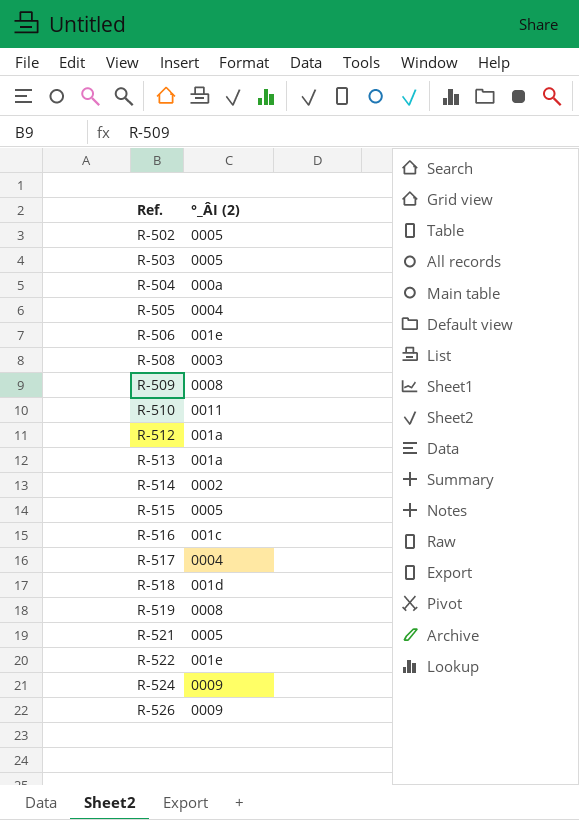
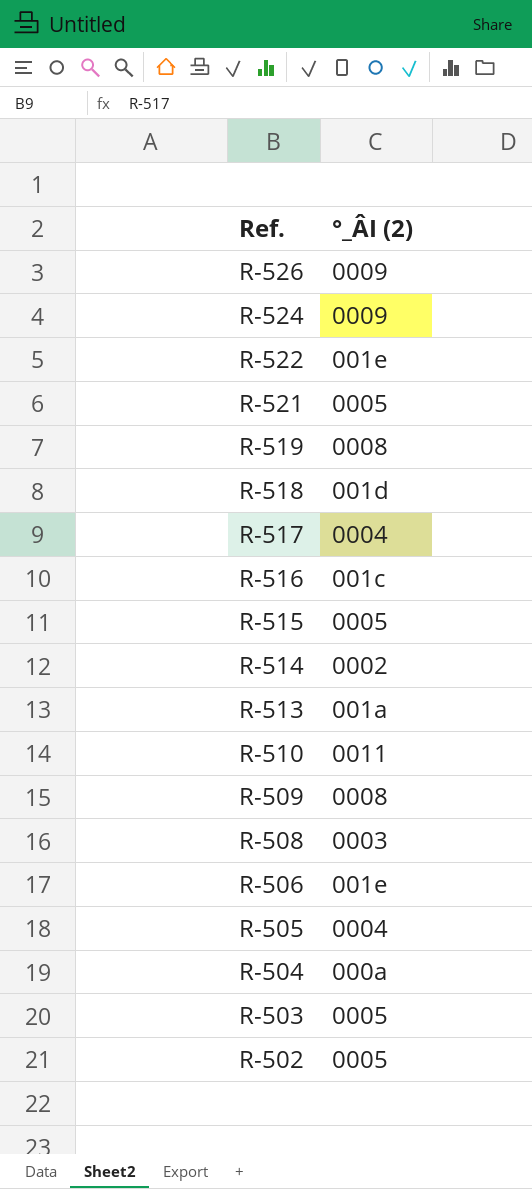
row order: Ref. ascending -> Ref. descending
row R-512: 001a -> none

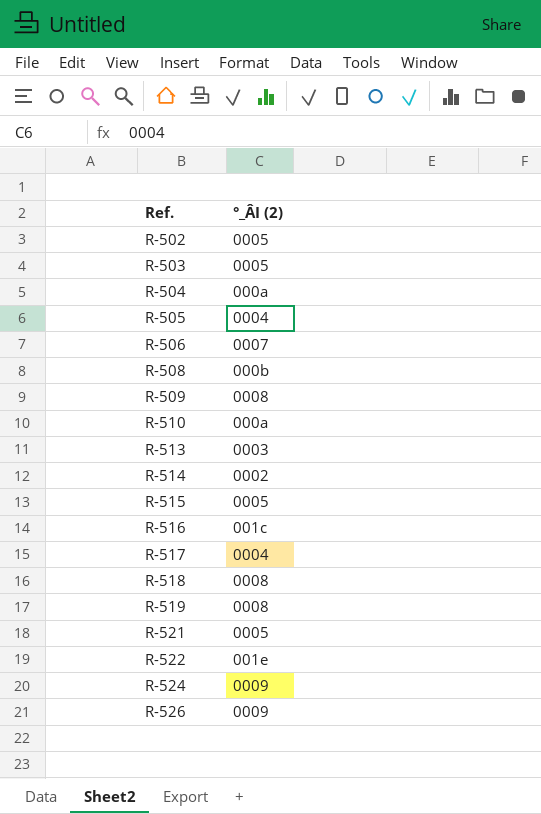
row order: Ref. descending -> Ref. ascending
R-506 | °_ÂI (2): 001e -> 0007
R-508 | °_ÂI (2): 0003 -> 000b
R-510 | °_ÂI (2): 0011 -> 000a
R-513 | °_ÂI (2): 001a -> 0003
R-518 | °_ÂI (2): 001d -> 0008

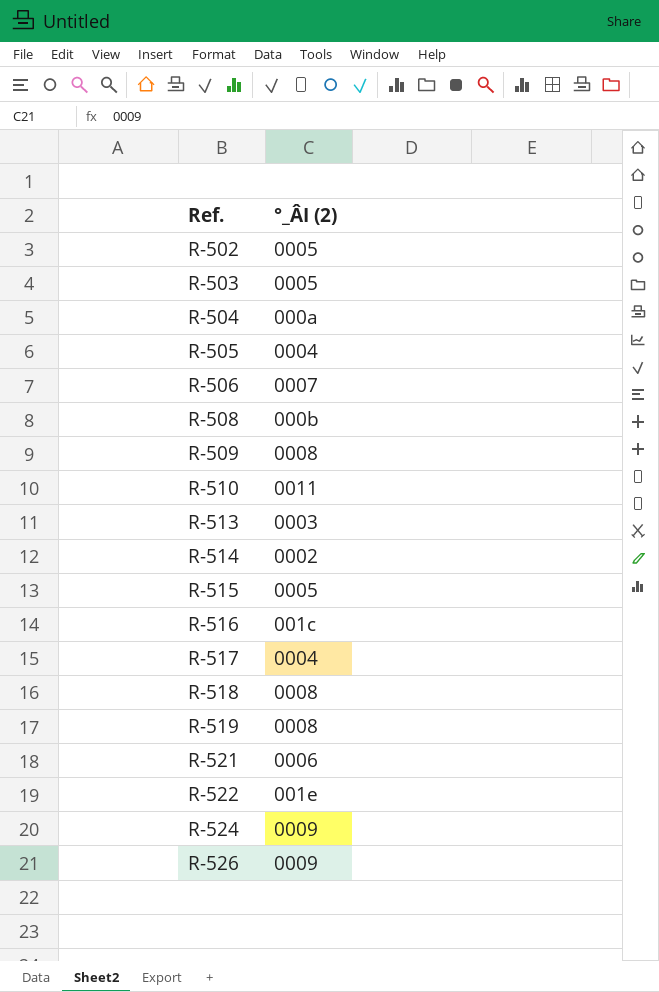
R-510 | °_ÂI (2): 000a -> 0011
R-521 | °_ÂI (2): 0005 -> 0006

